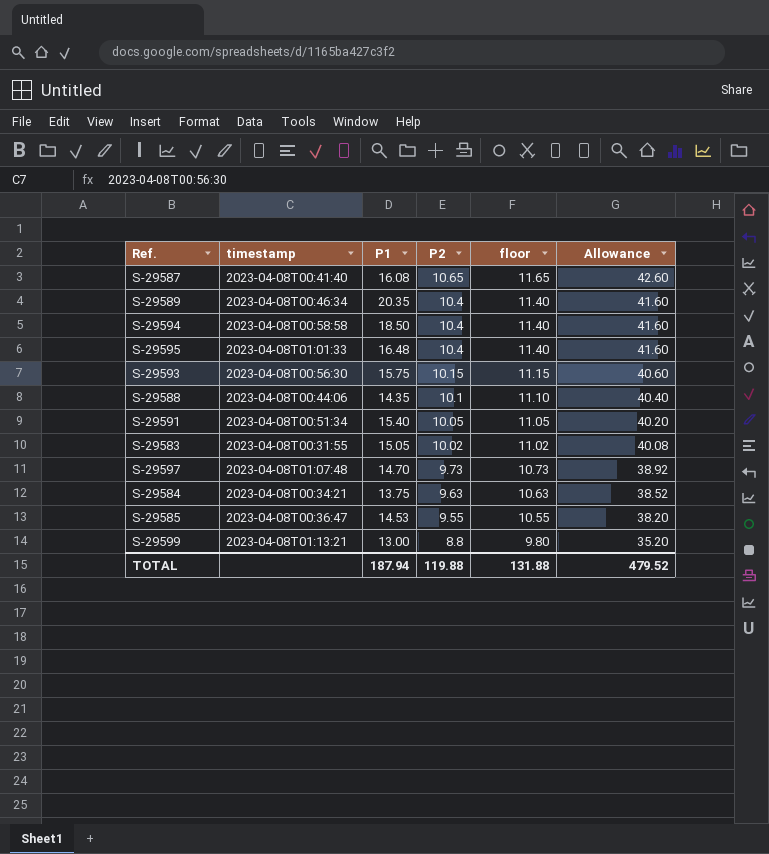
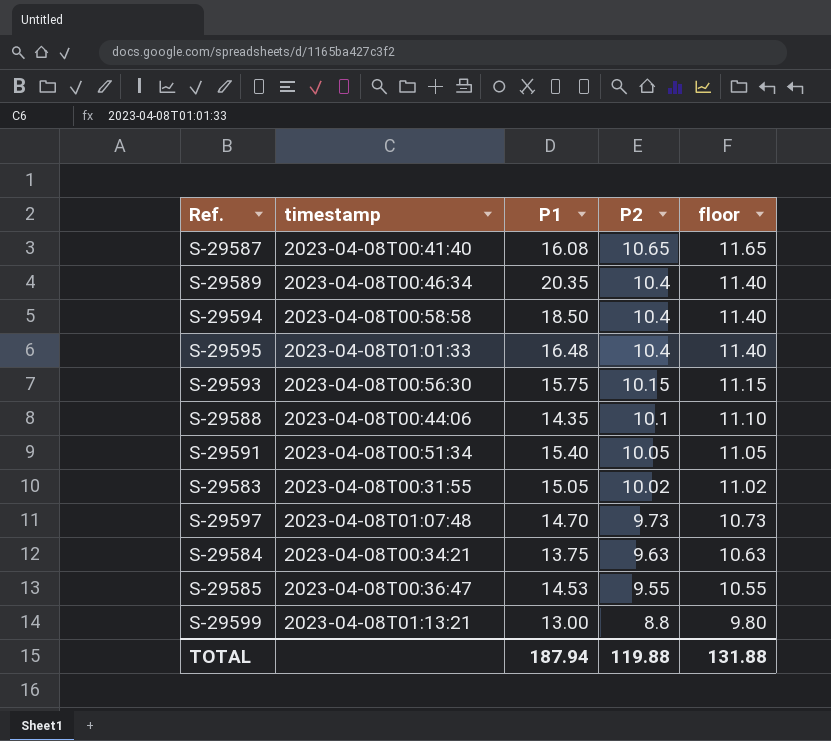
column Allowance | formula: [P2] * 4 -> none

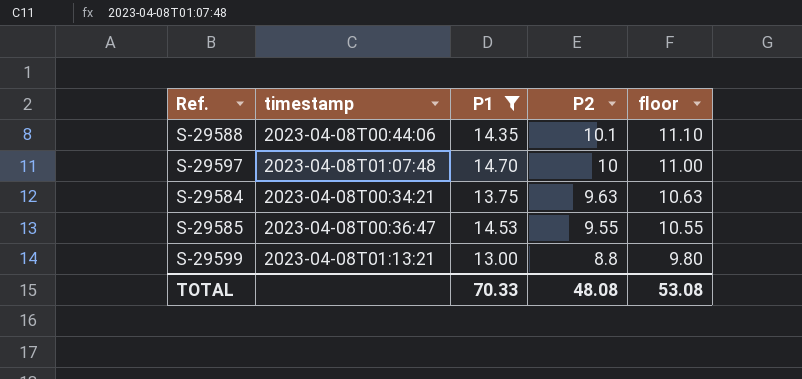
filter: none -> P1 <= 14.70
S-29597 | P2: 9.73 -> 10
S-29597 | floor: 10.73 -> 11.00
TOTAL | P1: 187.94 -> 70.33
TOTAL | P2: 119.88 -> 48.08
TOTAL | floor: 131.88 -> 53.08

